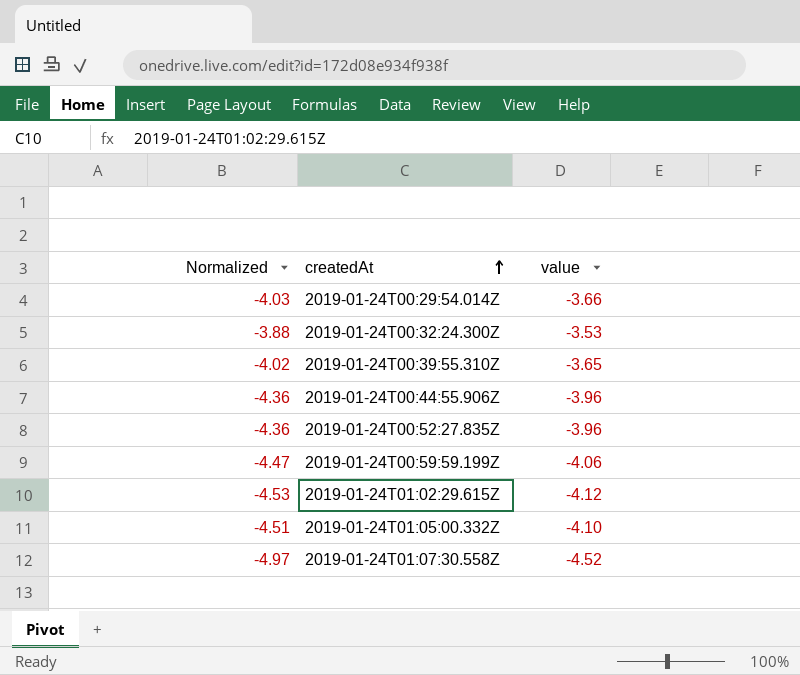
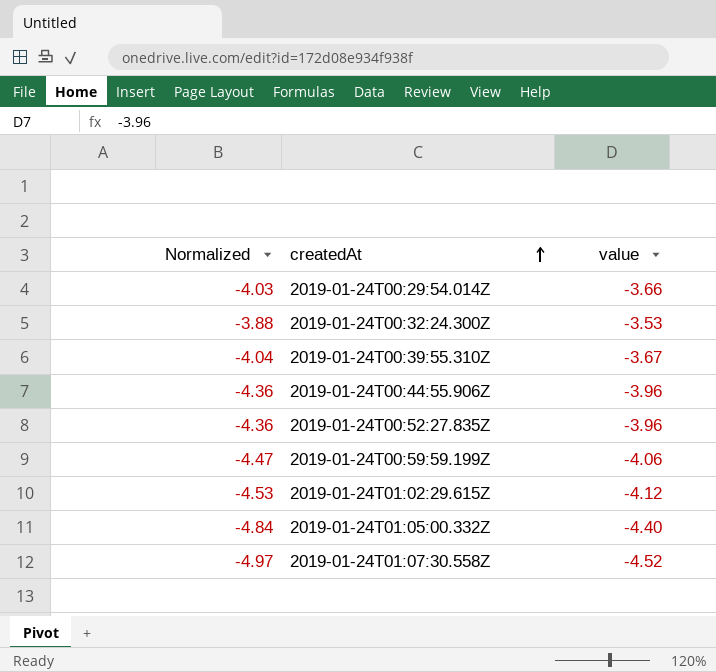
2019-01-24T00:39:55.310Z | Normalized: -4.02 -> -4.04
2019-01-24T00:39:55.310Z | value: -3.65 -> -3.67
2019-01-24T01:05:00.332Z | Normalized: -4.51 -> -4.84
2019-01-24T01:05:00.332Z | value: -4.10 -> -4.40

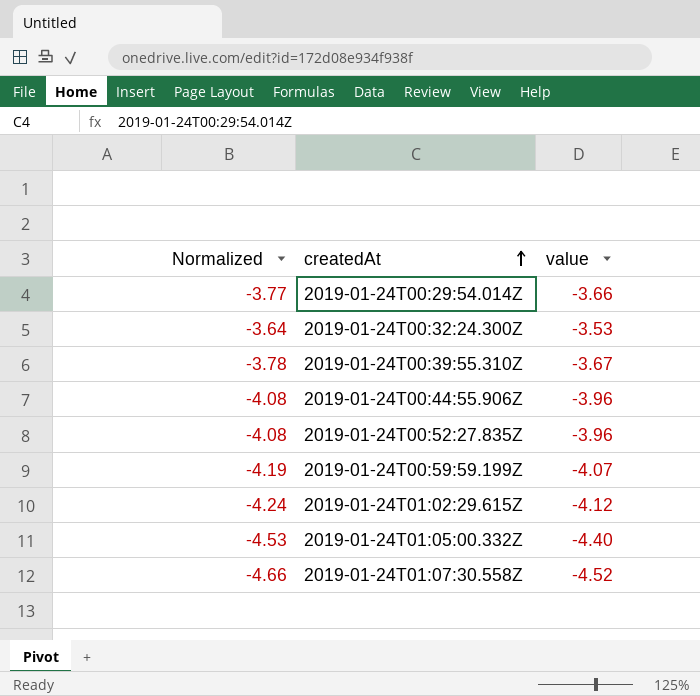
column Normalized | formula: [value] * 1.1 -> [value] * 1.03
2019-01-24T00:59:59.199Z | value: -4.06 -> -4.07

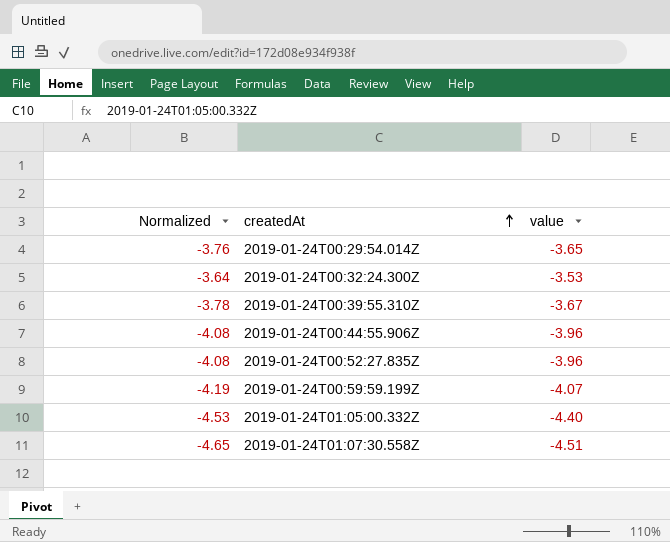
row 2019-01-24T01:02:29.615Z: -4.24 | -4.12 -> none
2019-01-24T00:29:54.014Z | Normalized: -3.77 -> -3.76
2019-01-24T00:29:54.014Z | value: -3.66 -> -3.65
2019-01-24T01:07:30.558Z | Normalized: -4.66 -> -4.65
2019-01-24T01:07:30.558Z | value: -4.52 -> -4.51

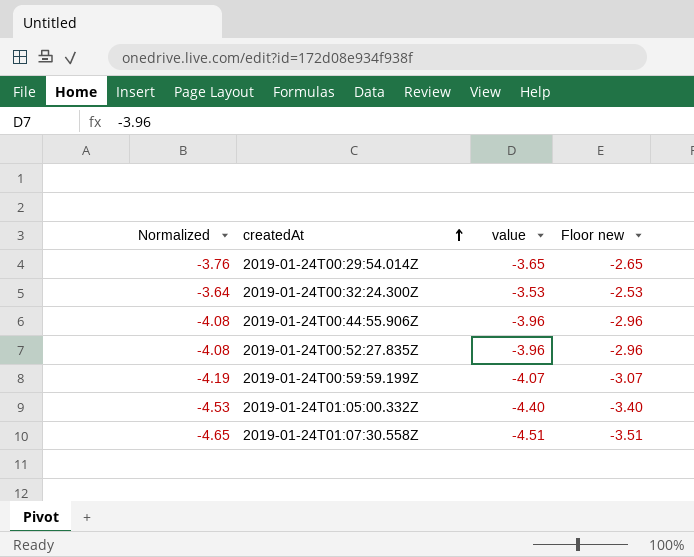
column Floor new | formula: none -> [value] + 1
row 2019-01-24T00:39:55.310Z: -3.78 | -3.67 -> none

